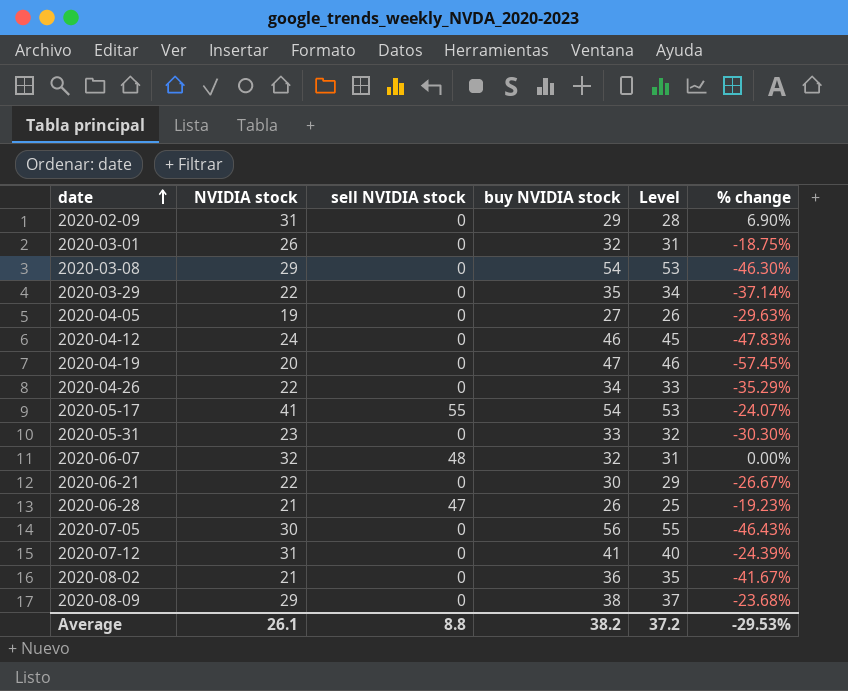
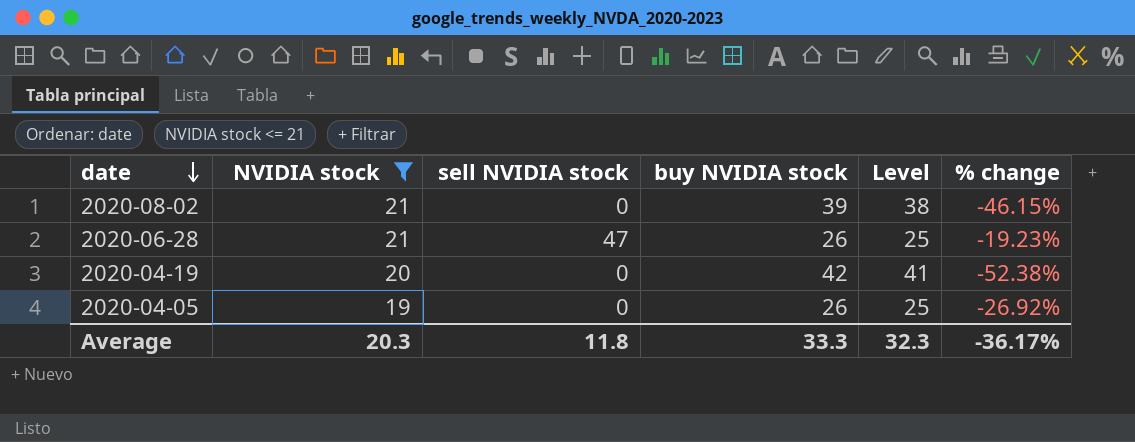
filter: none -> NVIDIA stock <= 21
row order: date ascending -> date descending
2020-08-02 | buy NVIDIA stock: 36 -> 39
2020-08-02 | Level: 35 -> 38
2020-08-02 | % change: -41.67% -> -46.15%
2020-04-19 | buy NVIDIA stock: 47 -> 42
2020-04-19 | Level: 46 -> 41
2020-04-19 | % change: -57.45% -> -52.38%
2020-04-05 | buy NVIDIA stock: 27 -> 26
2020-04-05 | Level: 26 -> 25
2020-04-05 | % change: -29.63% -> -26.92%
Average | NVIDIA stock: 26.1 -> 20.3
Average | sell NVIDIA stock: 8.8 -> 11.8
Average | buy NVIDIA stock: 38.2 -> 33.3
Average | Level: 37.2 -> 32.3
Average | % change: -29.53% -> -36.17%

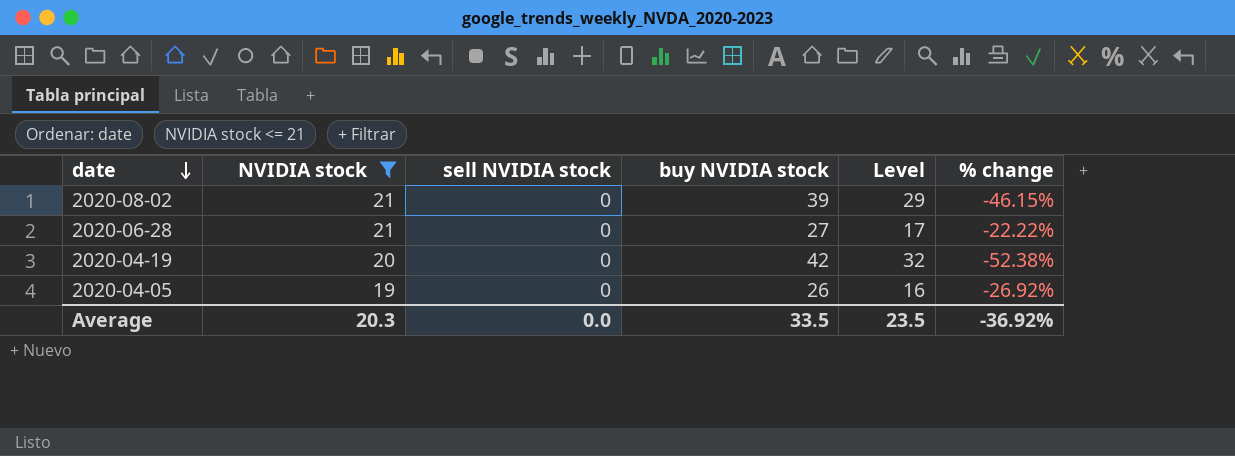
column Level | formula: [buy NVIDIA stock] - 1 -> [buy NVIDIA stock] - 10
2020-06-28 | sell NVIDIA stock: 47 -> 0
2020-06-28 | buy NVIDIA stock: 26 -> 27
2020-06-28 | % change: -19.23% -> -22.22%
Average | sell NVIDIA stock: 11.8 -> 0.0
Average | buy NVIDIA stock: 33.3 -> 33.5
Average | Level: 32.3 -> 23.5
Average | % change: -36.17% -> -36.92%

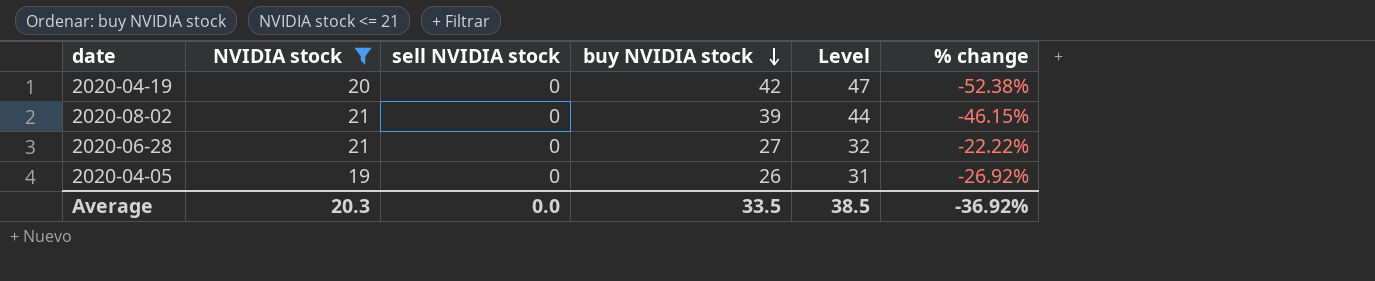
row order: date descending -> buy NVIDIA stock descending
column Level | formula: [buy NVIDIA stock] - 10 -> [buy NVIDIA stock] + 5
Average | Level: 23.5 -> 38.5

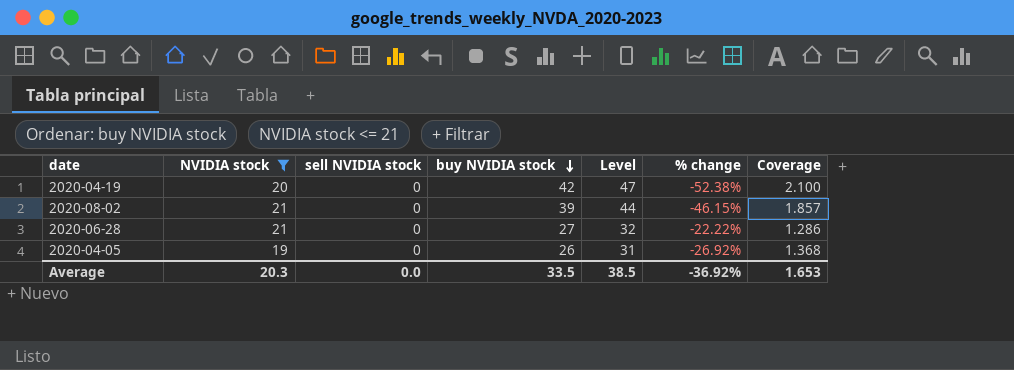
column Coverage | formula: none -> [buy NVIDIA stock] / [NVIDIA stock]

